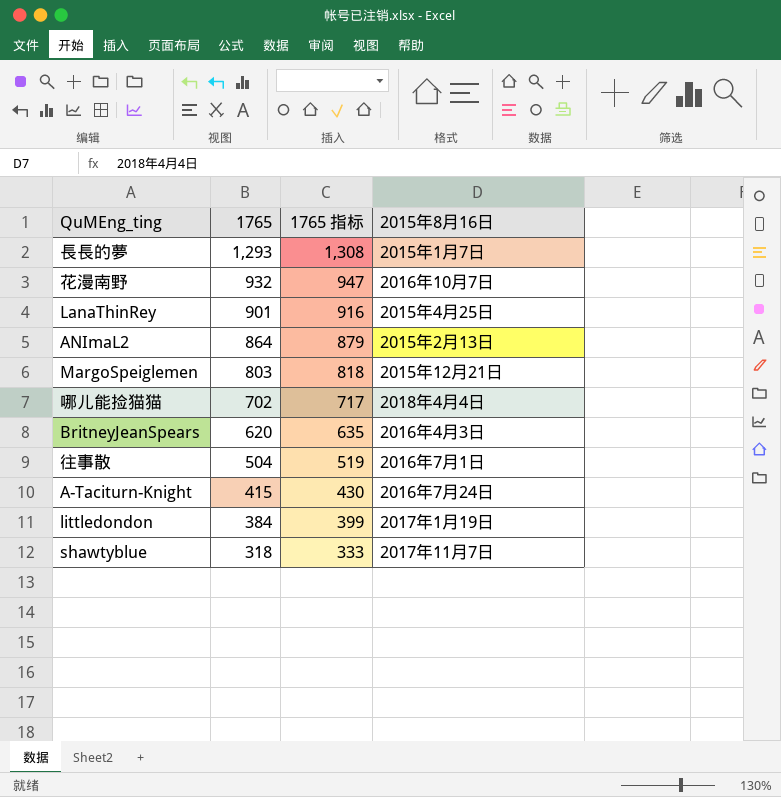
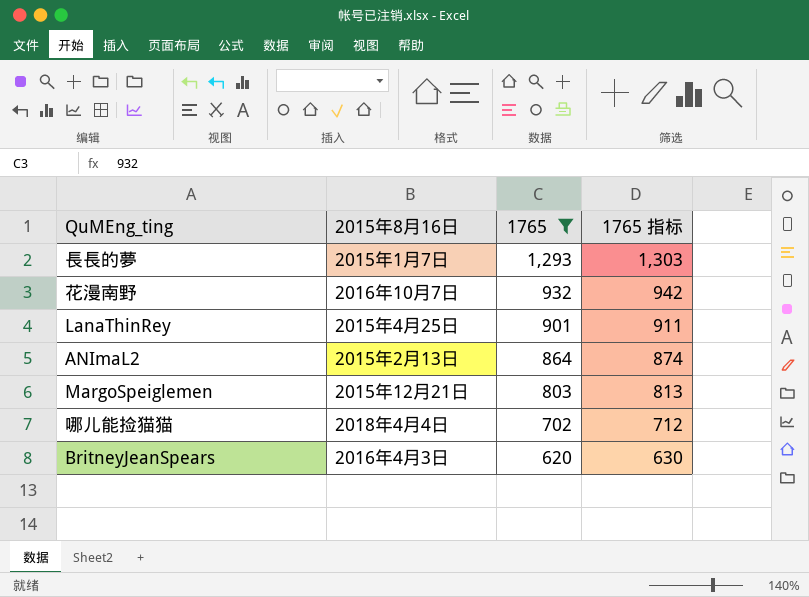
filter: none -> 1765 >= 620
column 2015年8月16日 | position: 4 -> 2
column 1765 指标 | formula: [1765] + 15 -> [1765] + 10

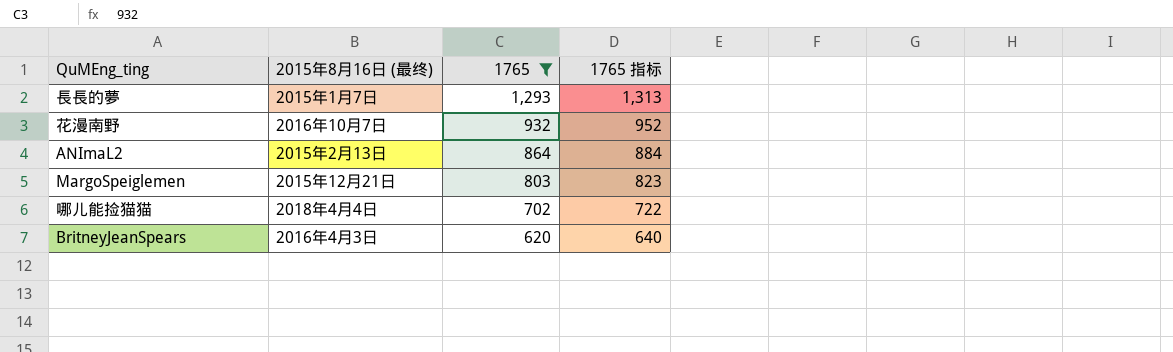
column name: 2015年8月16日 -> 2015年8月16日 (最终)
column 1765 指标 | formula: [1765] + 10 -> [1765] + 20
row LanaThinRey: 2015年4月25日 | 901 | 911 -> none

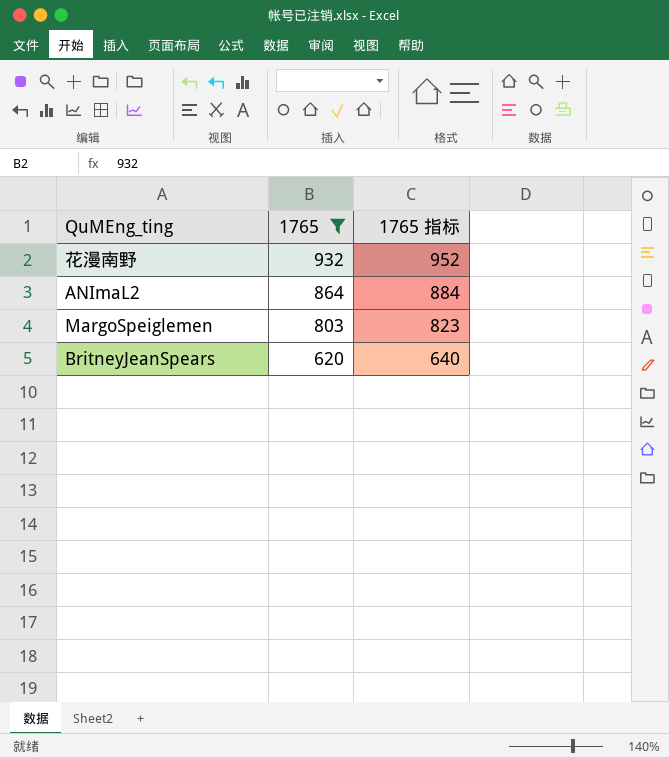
column 2015年8月16日 (最终) | position: 2 -> none
row 長長的夢: 2015年1月7日 | 1,293 | 1,313 -> none
row 哪儿能捡猫猫: 2018年4月4日 | 702 | 722 -> none

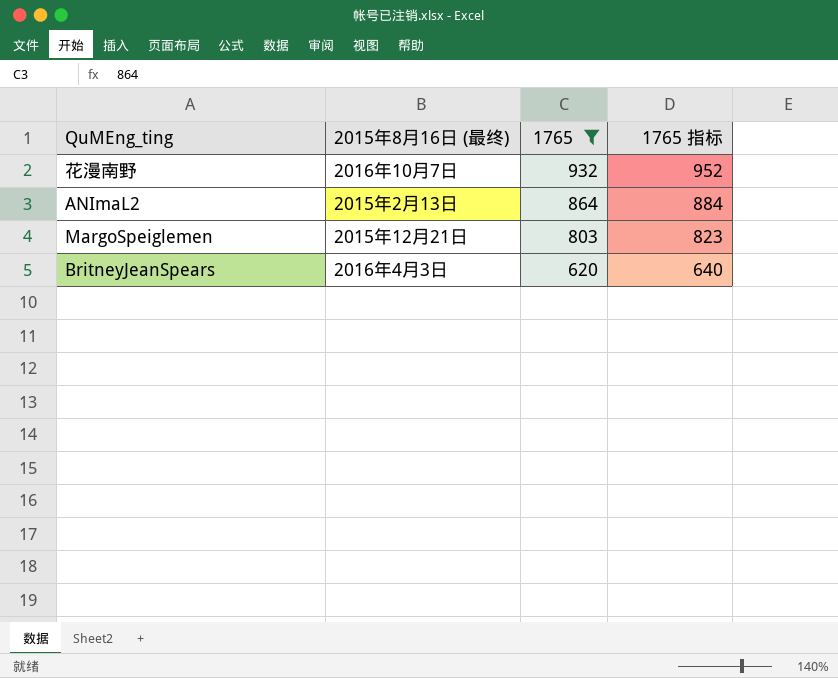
column 2015年8月16日 (最终) | position: none -> 2

